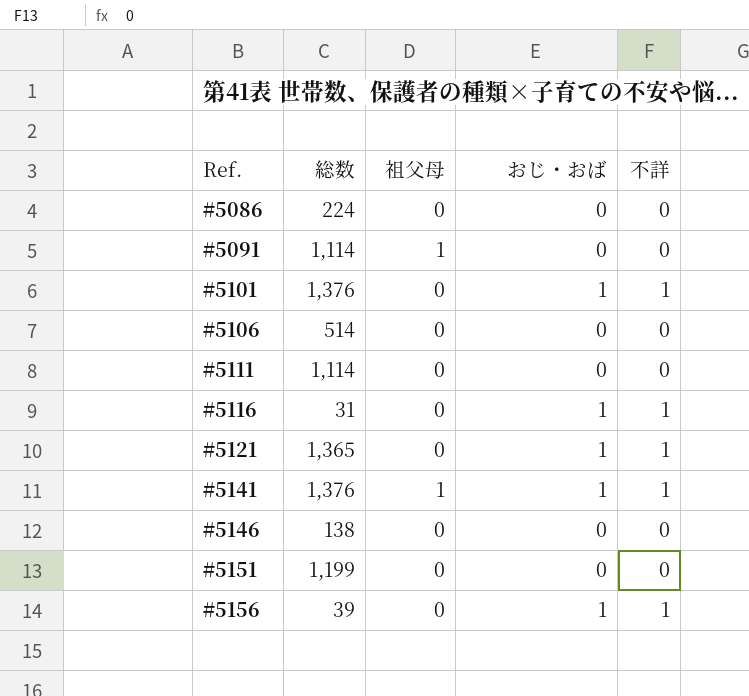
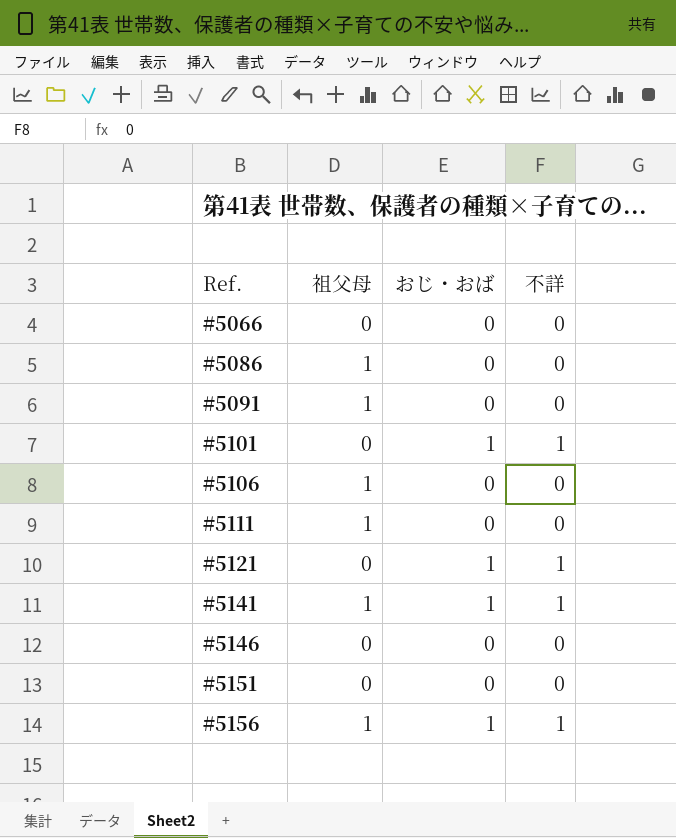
column 総数 | position: 2 -> none
row #5116: 31 | 0 | 1 | 1 -> none
row #5066: none -> 0 | 0 | 0
#5086 | 祖父母: 0 -> 1
#5106 | 祖父母: 0 -> 1
#5111 | 祖父母: 0 -> 1
#5156 | 祖父母: 0 -> 1

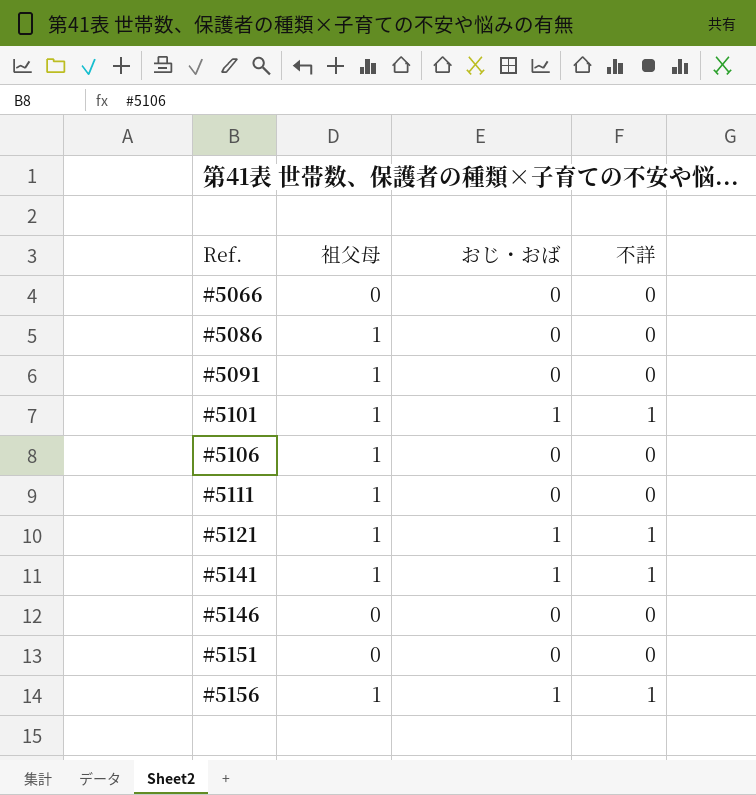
#5101 | 祖父母: 0 -> 1
#5121 | 祖父母: 0 -> 1

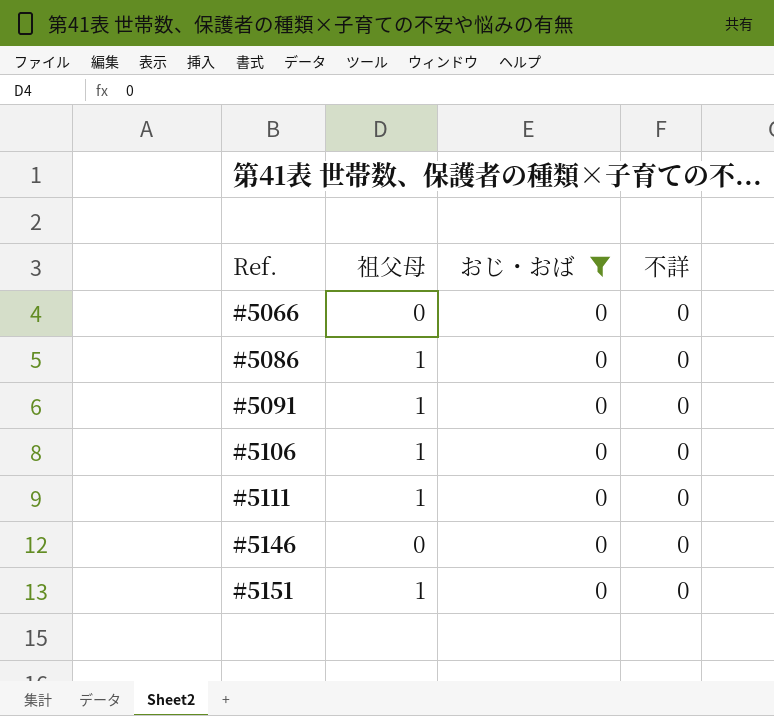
filter: none -> おじ・おば = 0
#5151 | 祖父母: 0 -> 1

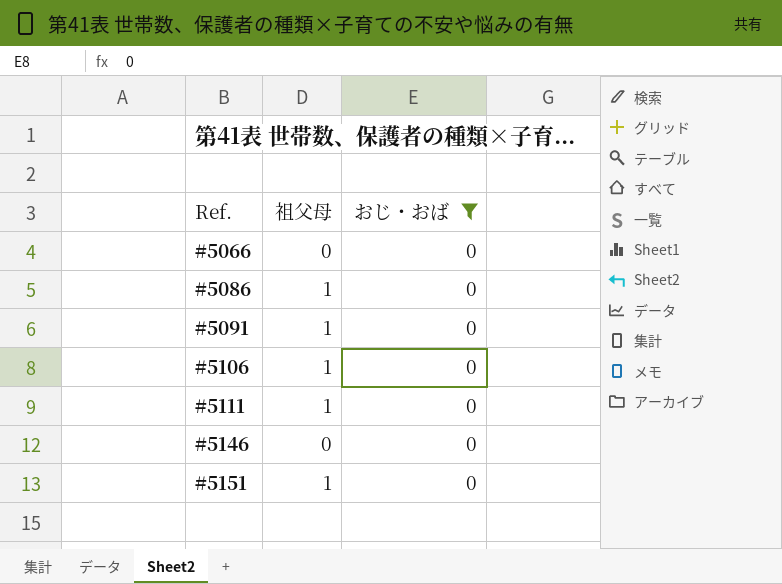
column 不詳 | position: 4 -> none

